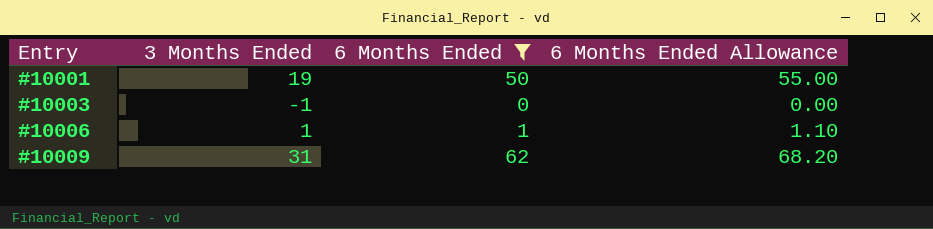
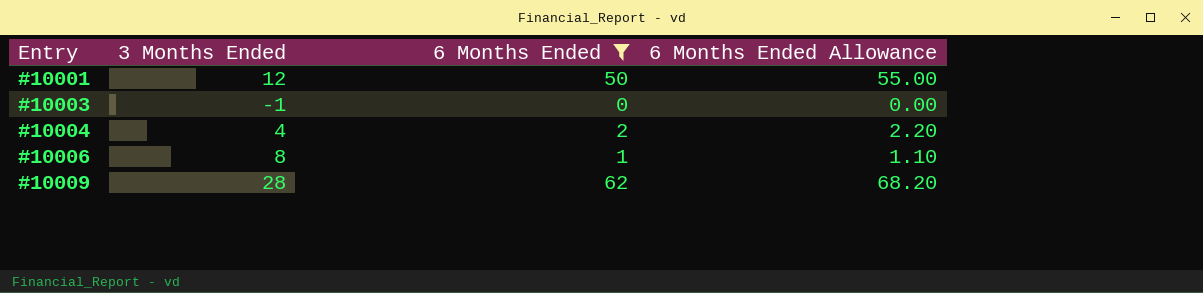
#10001 | 3 Months Ended: 19 -> 12
row #10004: none -> 4 | 2 | 2.20
#10006 | 3 Months Ended: 1 -> 8
#10009 | 3 Months Ended: 31 -> 28

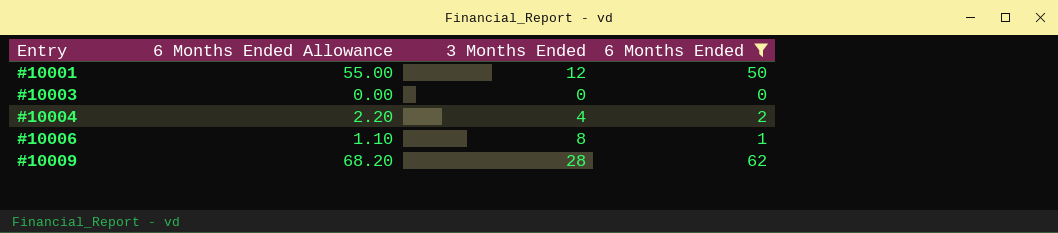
column 6 Months Ended Allowance | position: 4 -> 2
#10003 | 3 Months Ended: -1 -> 0

